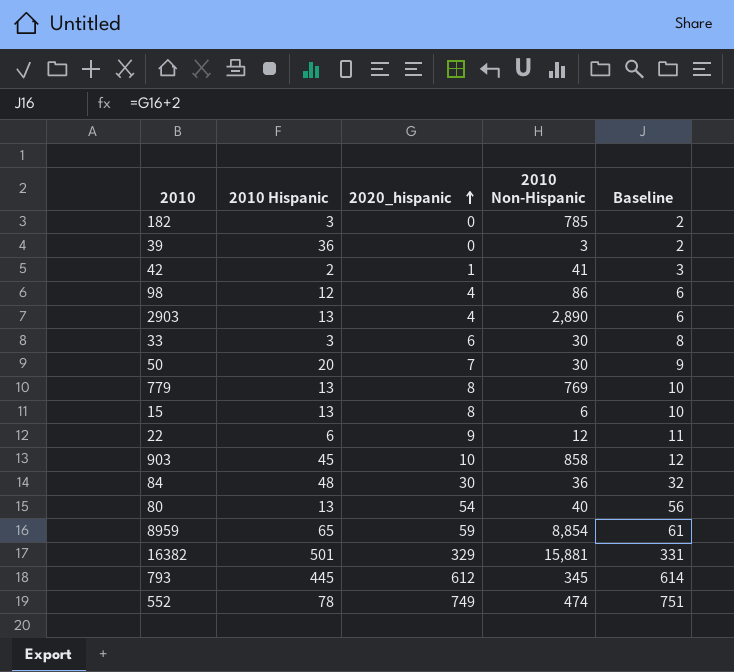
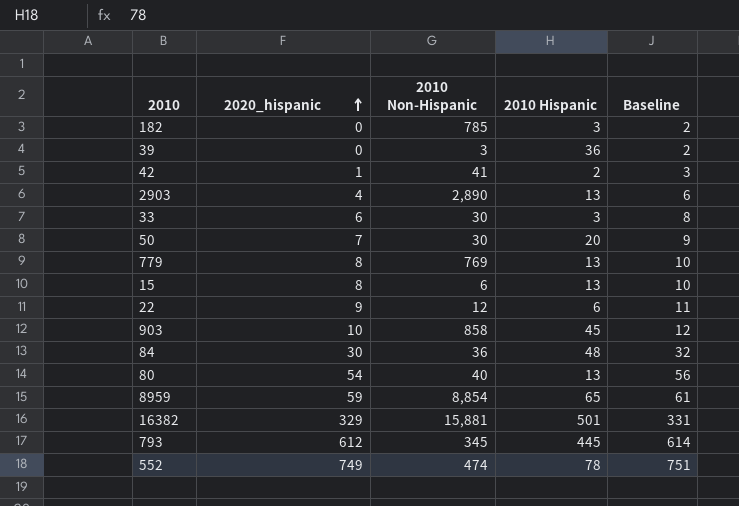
column 2010 Hispanic | position: 2 -> 4
row 98: 12 | 4 | 86 | 6 -> none

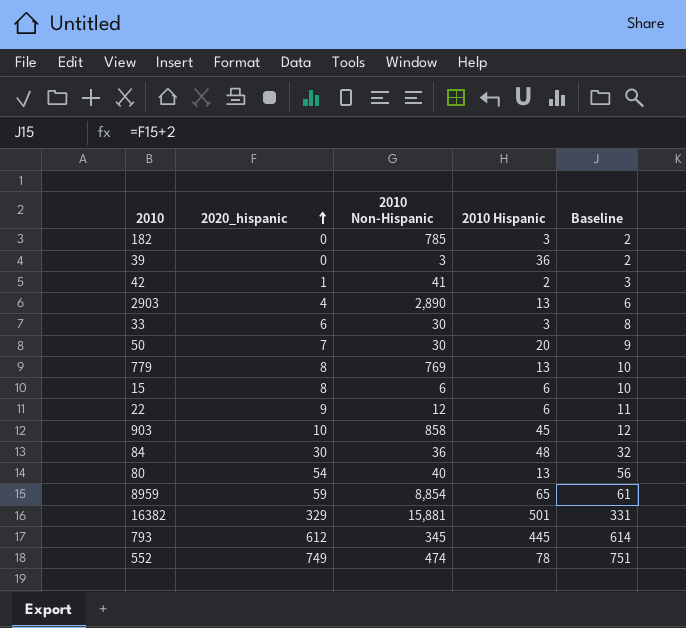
15 | 2010 Hispanic: 13 -> 6

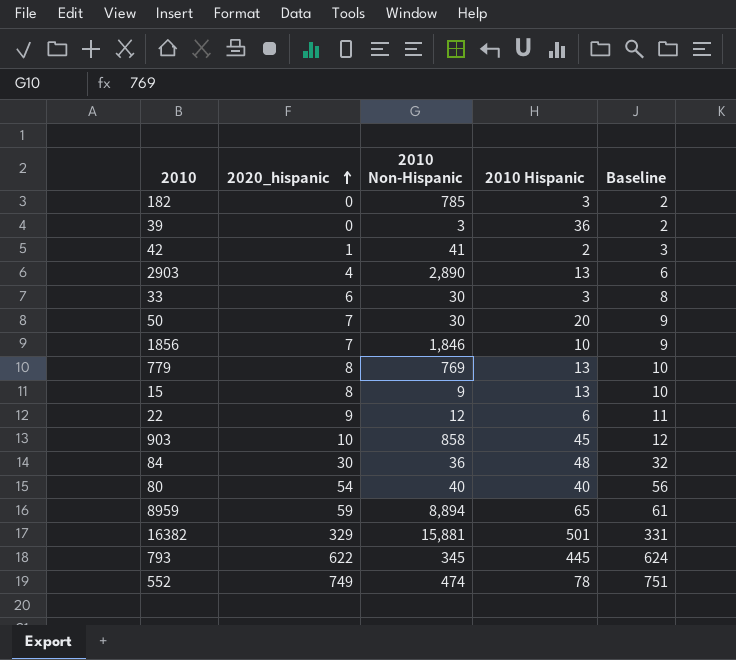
row 1856: none -> 7 | 1,846 | 10 | 9
15 | 2010 Non-Hispanic: 6 -> 9
15 | 2010 Hispanic: 6 -> 13
80 | 2010 Hispanic: 13 -> 40
8959 | 2010 Non-Hispanic: 8,854 -> 8,894
793 | 2020_hispanic: 612 -> 622
793 | Baseline: 614 -> 624

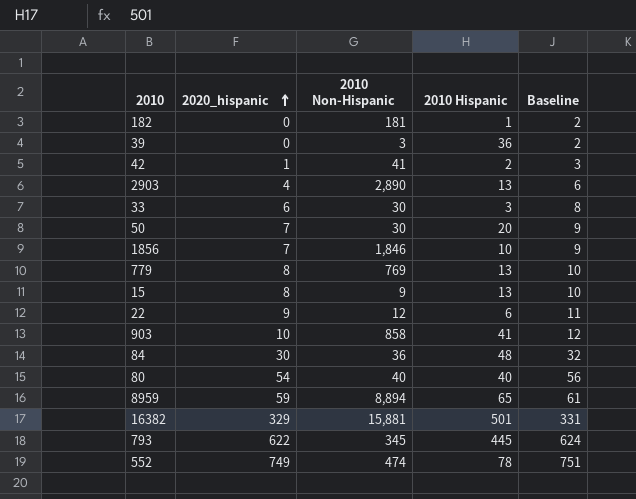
182 | 2010 Non-Hispanic: 785 -> 181
182 | 2010 Hispanic: 3 -> 1
903 | 2010 Hispanic: 45 -> 41

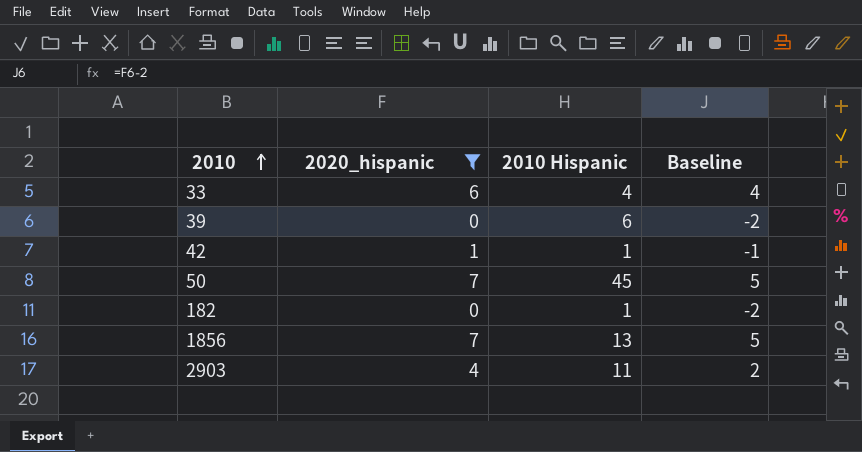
filter: none -> 2020_hispanic <= 7
row order: 2020_hispanic ascending -> 2010 ascending
column 2010 Non-Hispanic | position: 3 -> none
column Baseline | formula: [2020_hispanic] + 2 -> [2020_hispanic] - 2
33 | 2010 Hispanic: 3 -> 4
39 | 2010 Hispanic: 36 -> 6
42 | 2010 Hispanic: 2 -> 1
50 | 2010 Hispanic: 20 -> 45
1856 | 2010 Hispanic: 10 -> 13
2903 | 2010 Hispanic: 13 -> 11

